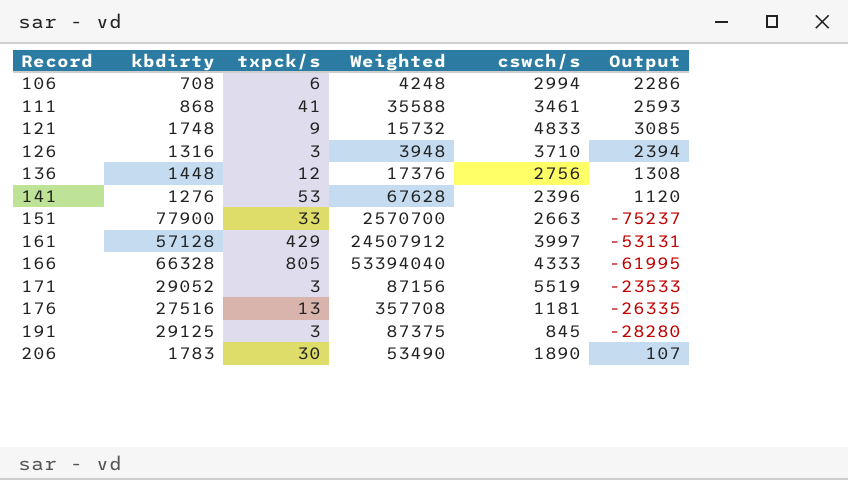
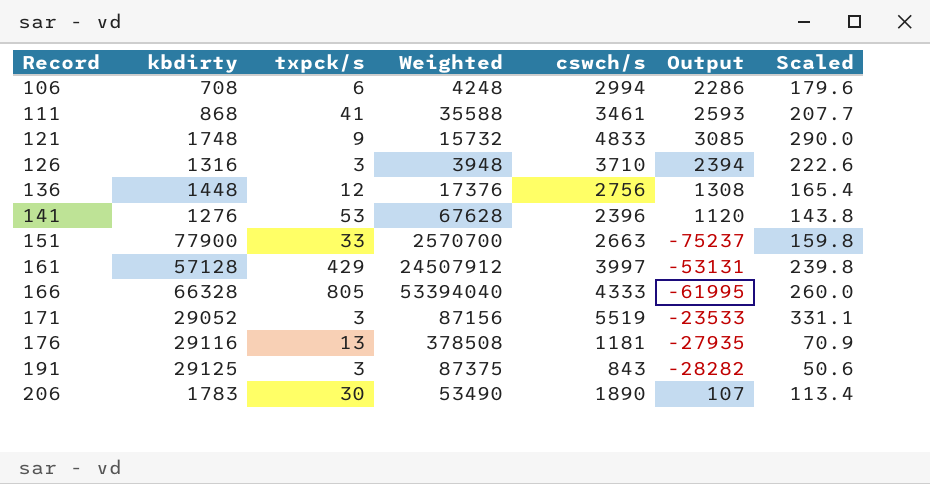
column Scaled | formula: none -> [cswch/s] * 0.06
176 | kbdirty: 27516 -> 29116
176 | Weighted: 357708 -> 378508
176 | Output: -26335 -> -27935
191 | cswch/s: 845 -> 843
191 | Output: -28280 -> -28282

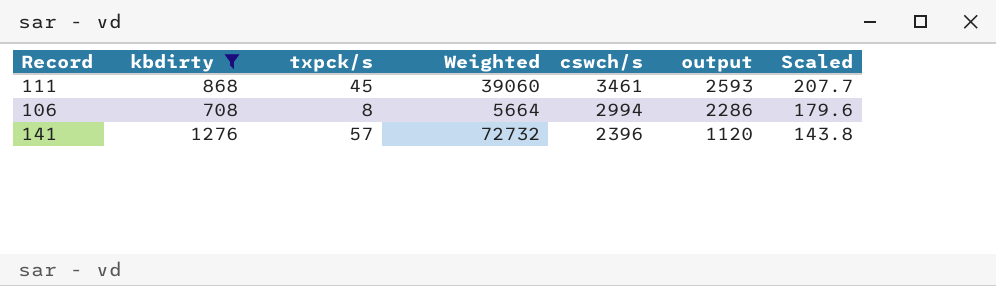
filter: none -> kbdirty <= 1276
row order: Record ascending -> cswch/s descending
column name: Output -> output
111 | txpck/s: 41 -> 45
111 | Weighted: 35588 -> 39060
106 | txpck/s: 6 -> 8
106 | Weighted: 4248 -> 5664
141 | txpck/s: 53 -> 57
141 | Weighted: 67628 -> 72732

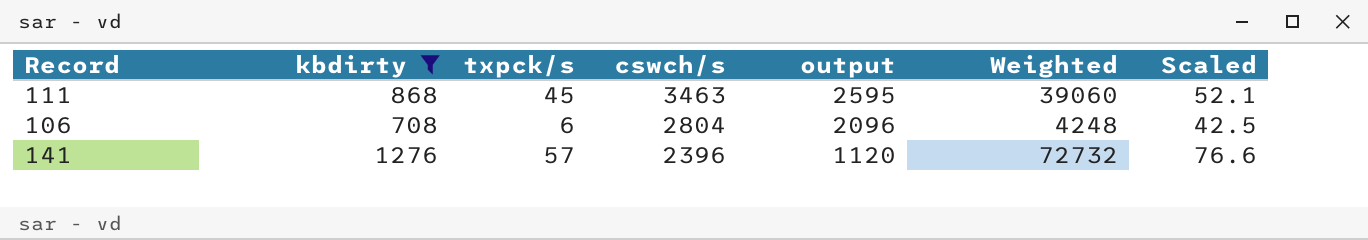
column Weighted | position: 4 -> 6
column Scaled | formula: [cswch/s] * 0.06 -> [kbdirty] * 0.06
111 | cswch/s: 3461 -> 3463
111 | output: 2593 -> 2595
106 | txpck/s: 8 -> 6
106 | cswch/s: 2994 -> 2804
106 | output: 2286 -> 2096
106 | Weighted: 5664 -> 4248

